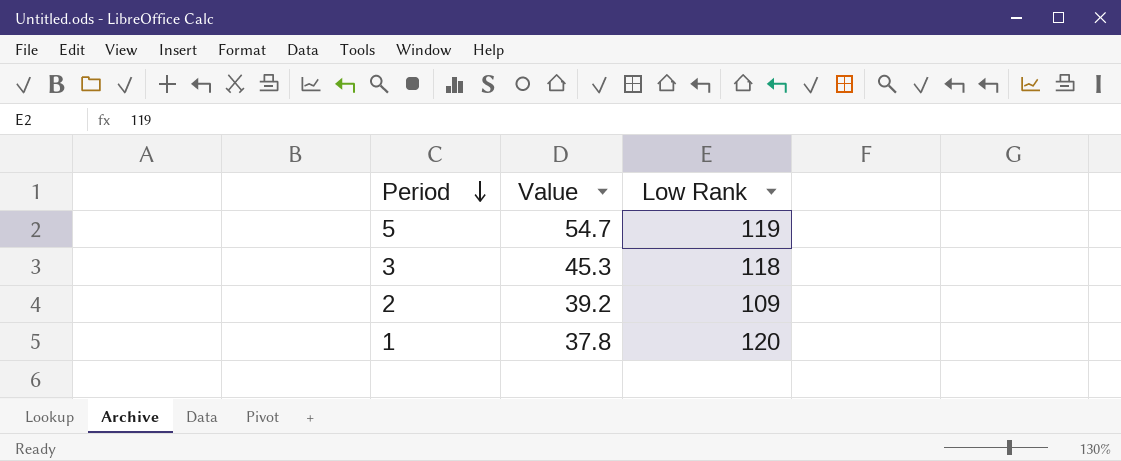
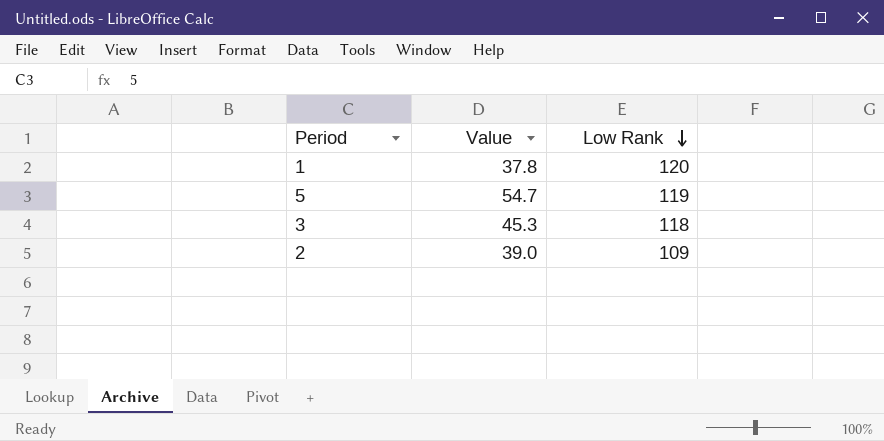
row order: Period descending -> Low Rank descending
2 | Value: 39.2 -> 39.0

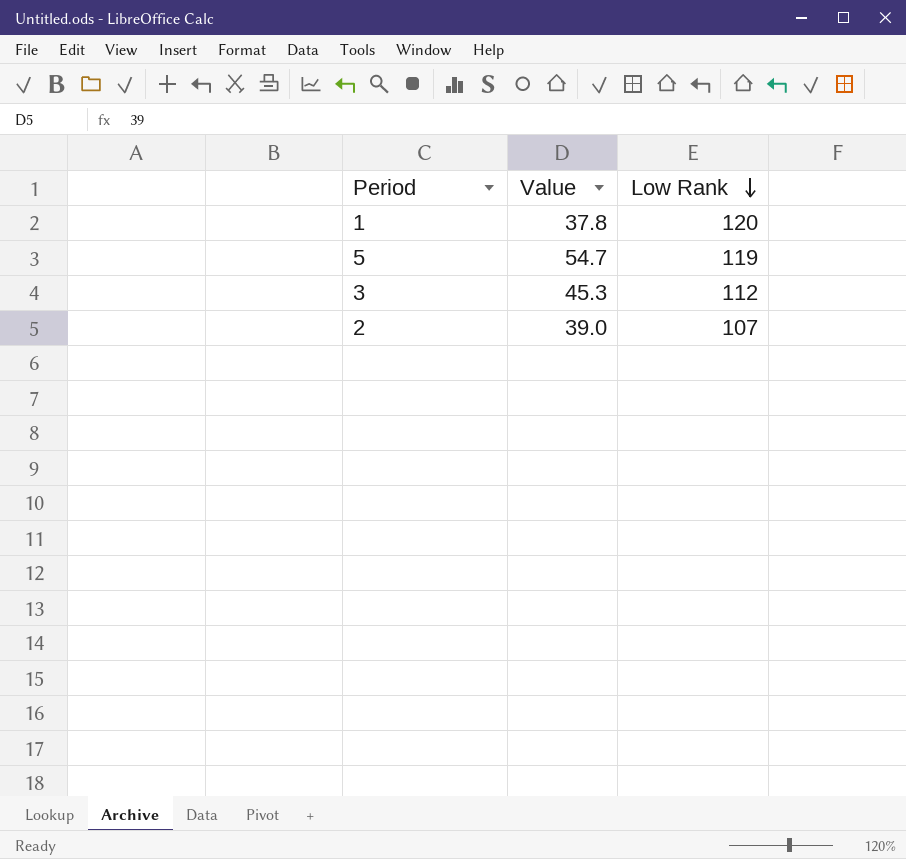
3 | Low Rank: 118 -> 112
2 | Low Rank: 109 -> 107

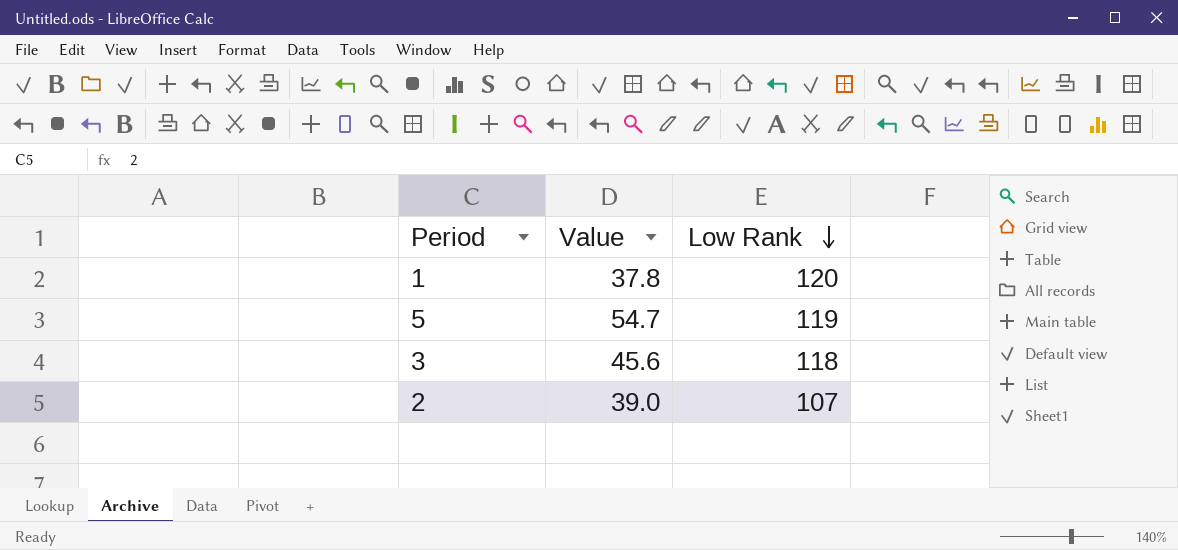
3 | Value: 45.3 -> 45.6
3 | Low Rank: 112 -> 118

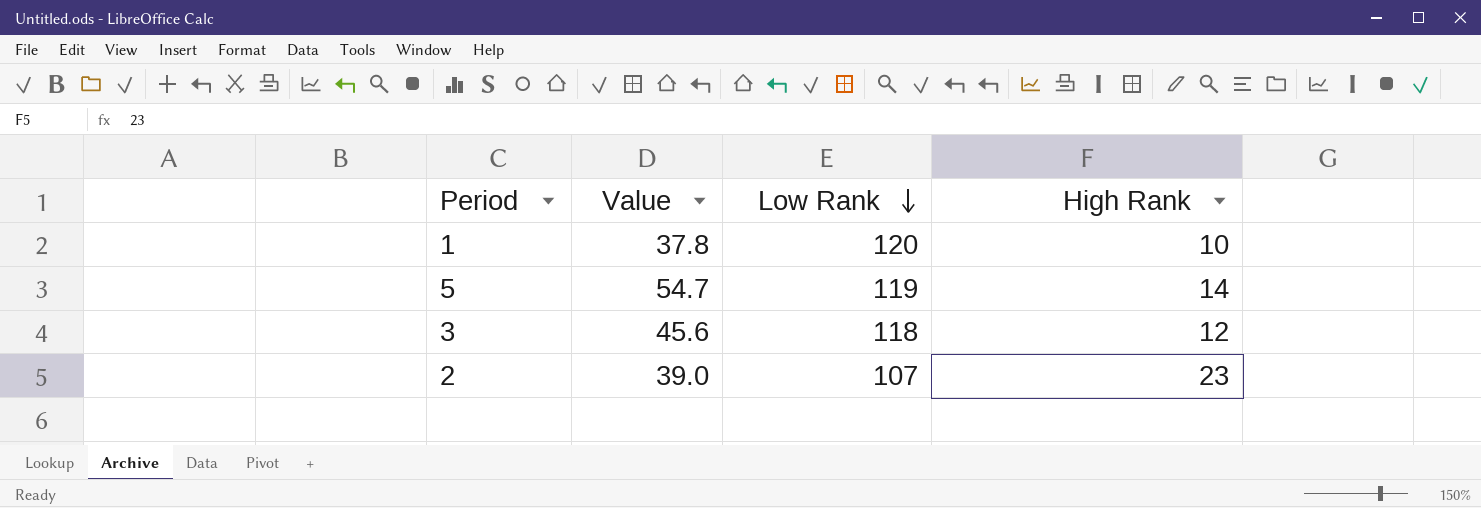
column High Rank | position: none -> 4

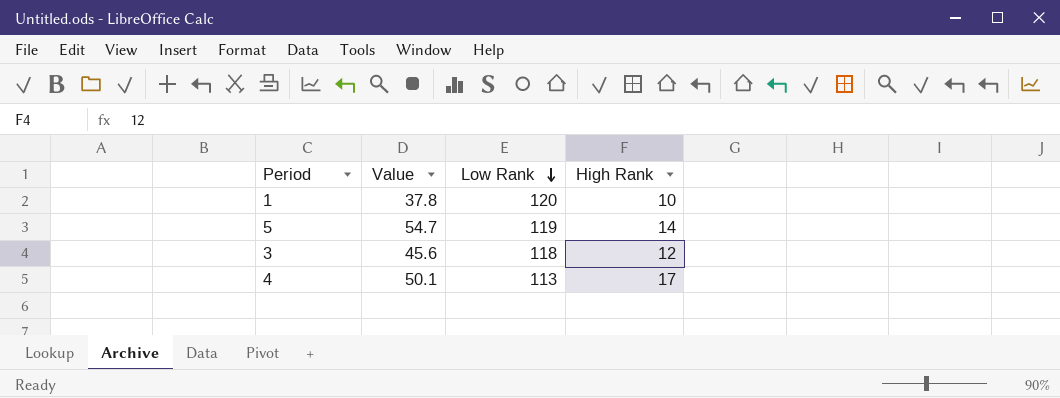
row 2: 39.0 | 107 | 23 -> none
row 4: none -> 50.1 | 113 | 17

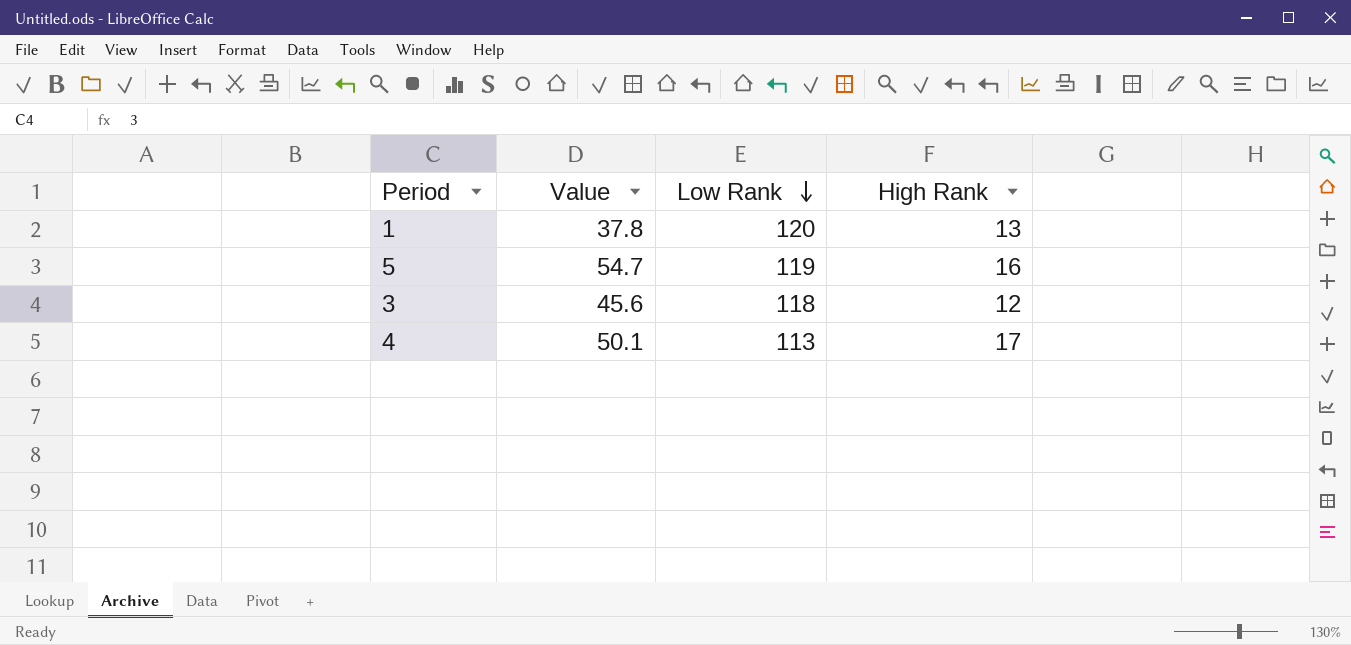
1 | High Rank: 10 -> 13
5 | High Rank: 14 -> 16

